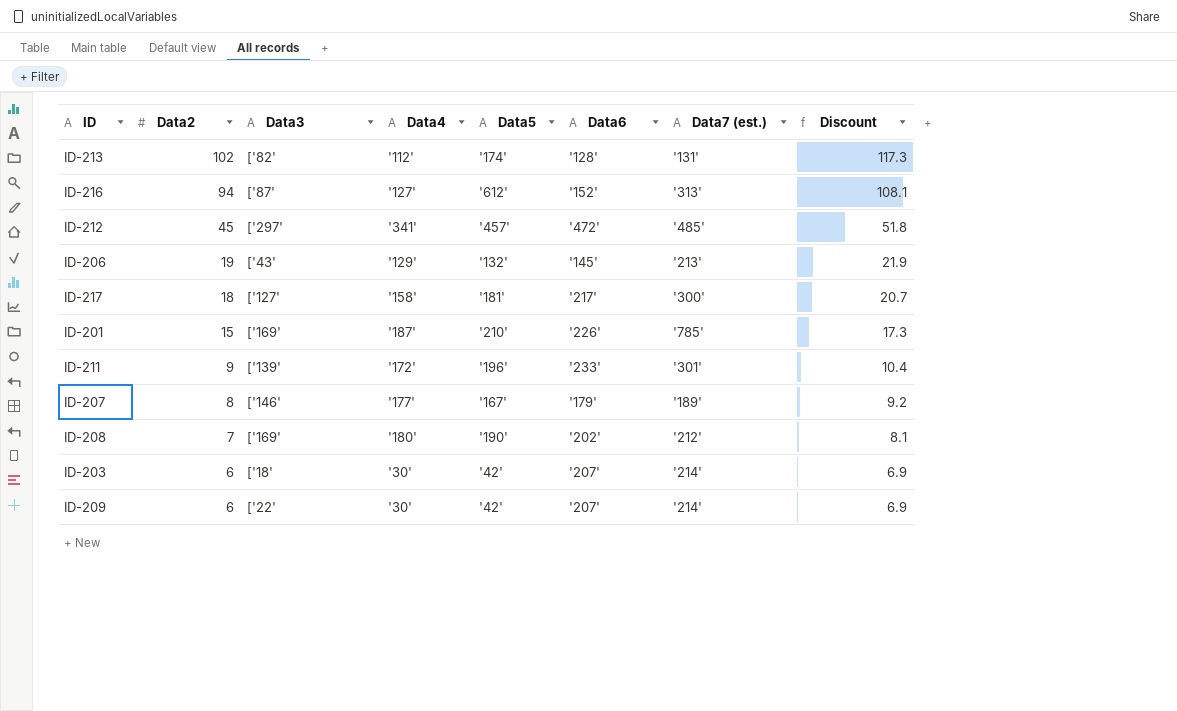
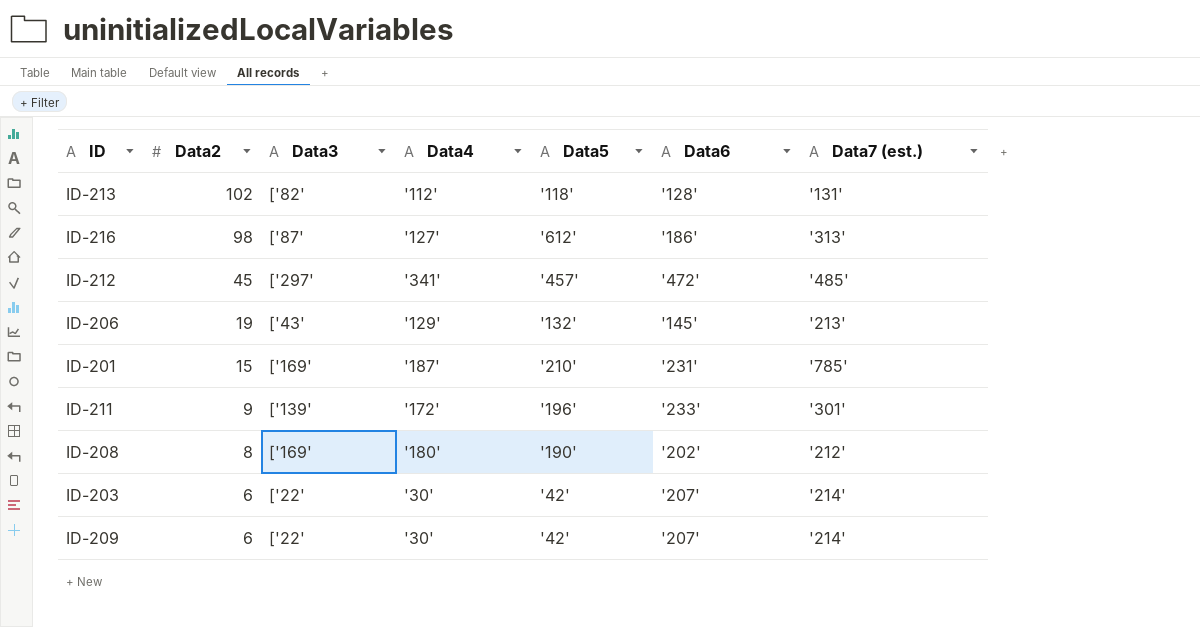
column Discount | formula: [Data2] * 1.15 -> none
row ID-217: 18 | ['127' | '158' | '181' | '217' | '300' | 20.7 -> none
row ID-207: 8 | ['146' | '177' | '167' | '179' | '189' | 9.2 -> none
ID-213 | Data5: '174' -> '118'
ID-216 | Data2: 94 -> 98
ID-216 | Data6: '152' -> '186'
ID-201 | Data6: '226' -> '231'
ID-208 | Data2: 7 -> 8
ID-203 | Data3: ['18' -> ['22'

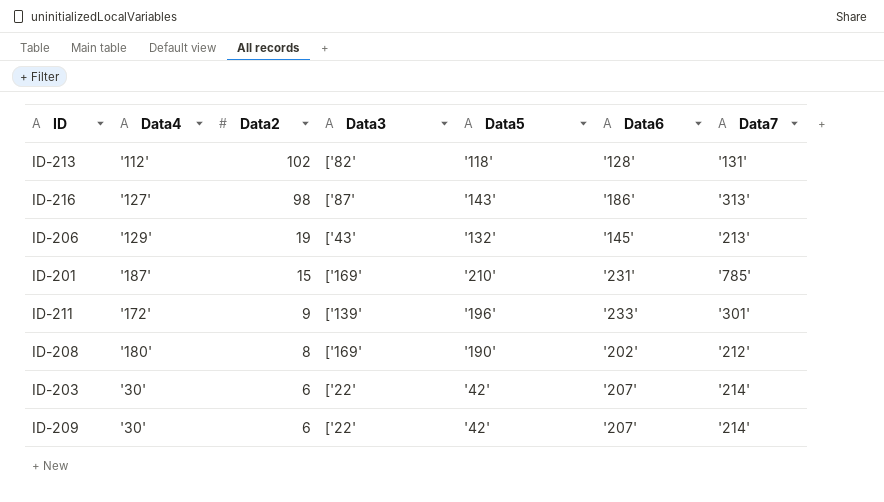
column Data4 | position: 4 -> 2
column name: Data7 (est.) -> Data7
row ID-212: 45 | ['297' | '341' | '457' | '472' | '485' -> none
ID-216 | Data5: '612' -> '143'

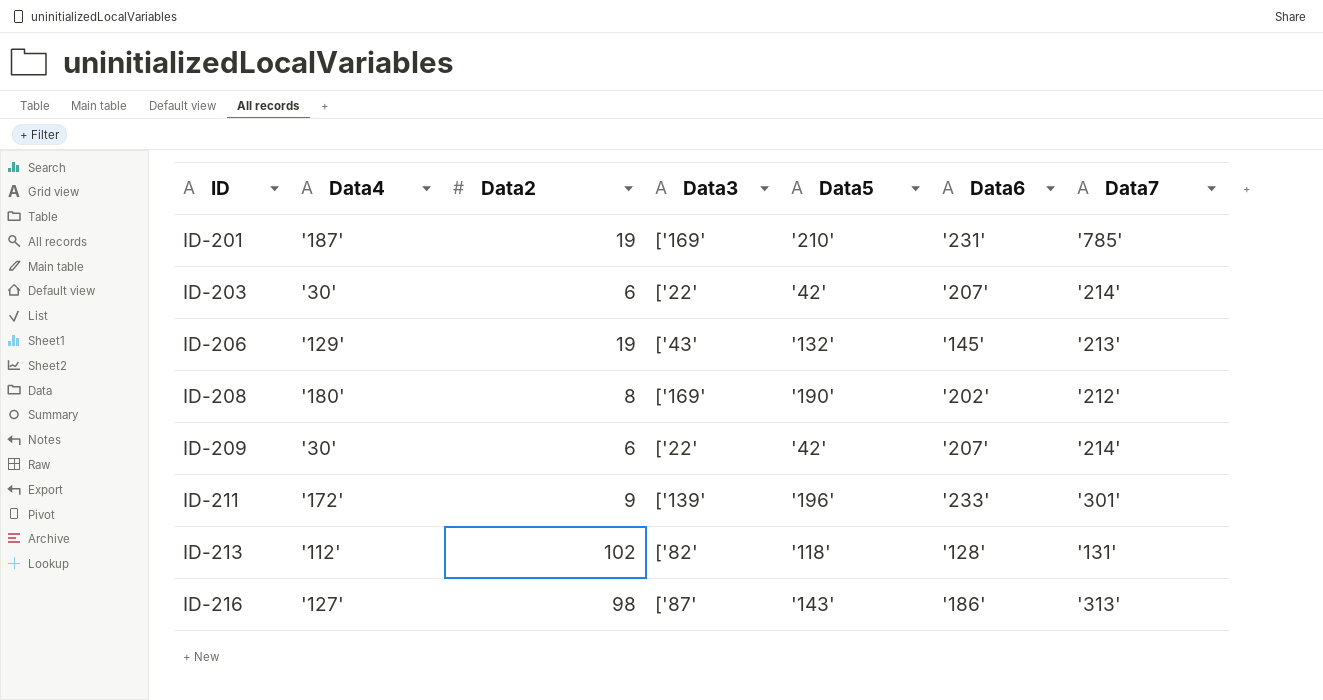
row order: Data2 descending -> ID ascending
ID-201 | Data2: 15 -> 19

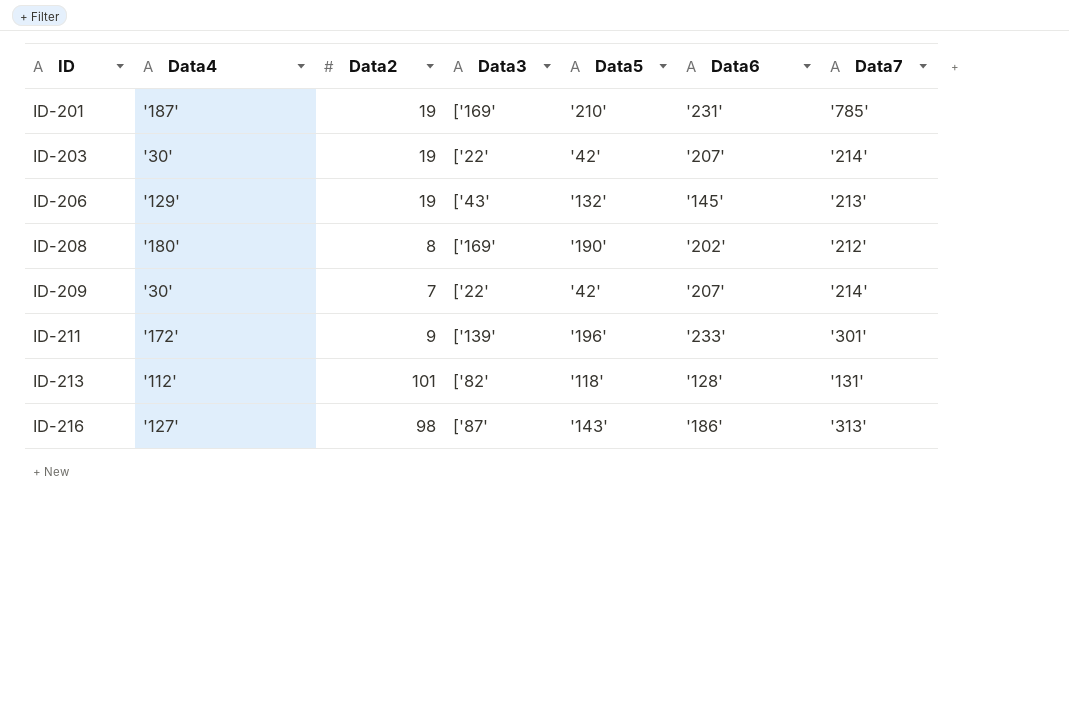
ID-203 | Data2: 6 -> 19
ID-209 | Data2: 6 -> 7
ID-213 | Data2: 102 -> 101

